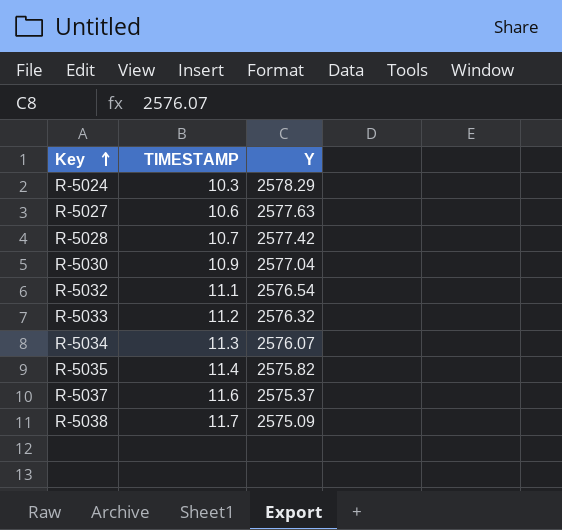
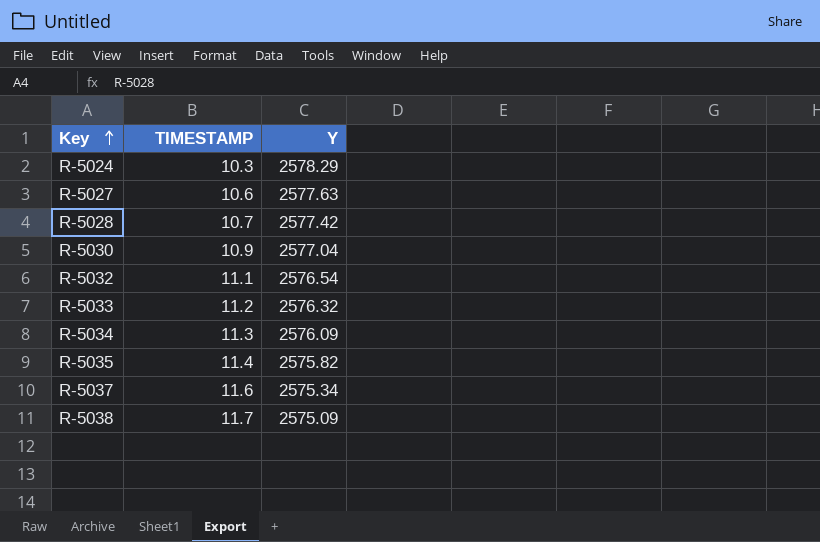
R-5034 | Y: 2576.07 -> 2576.09
R-5037 | Y: 2575.37 -> 2575.34

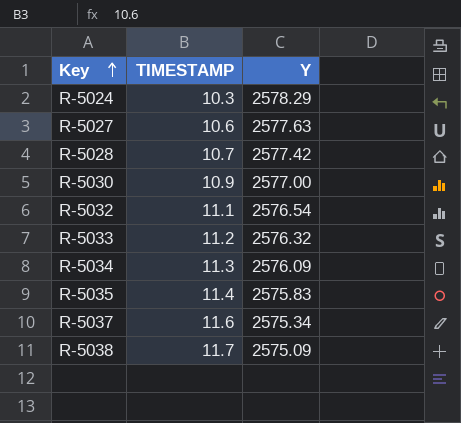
R-5030 | Y: 2577.04 -> 2577.00
R-5035 | Y: 2575.82 -> 2575.83

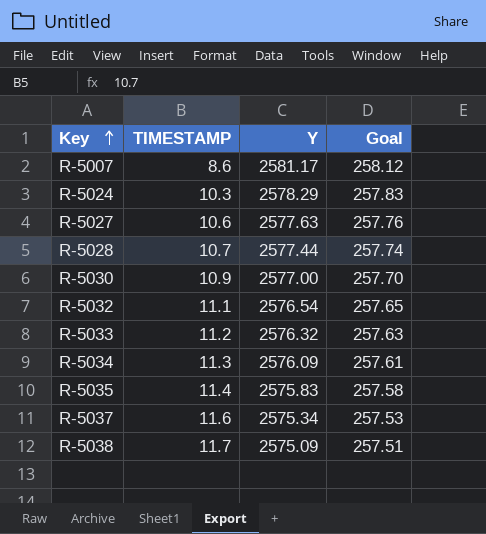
column Goal | formula: none -> [Y] * 0.1
row R-5007: none -> 8.6 | 2581.17 | 258.12
R-5028 | Y: 2577.42 -> 2577.44

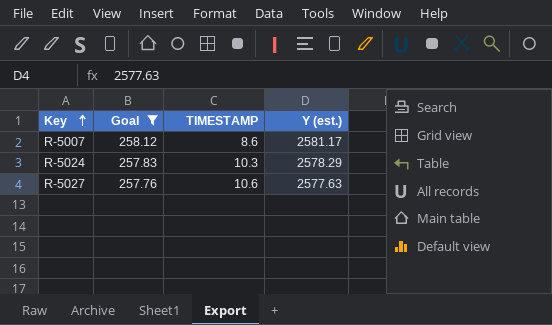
filter: none -> Goal >= 257.76
column Goal | position: 4 -> 2
column name: Y -> Y (est.)

